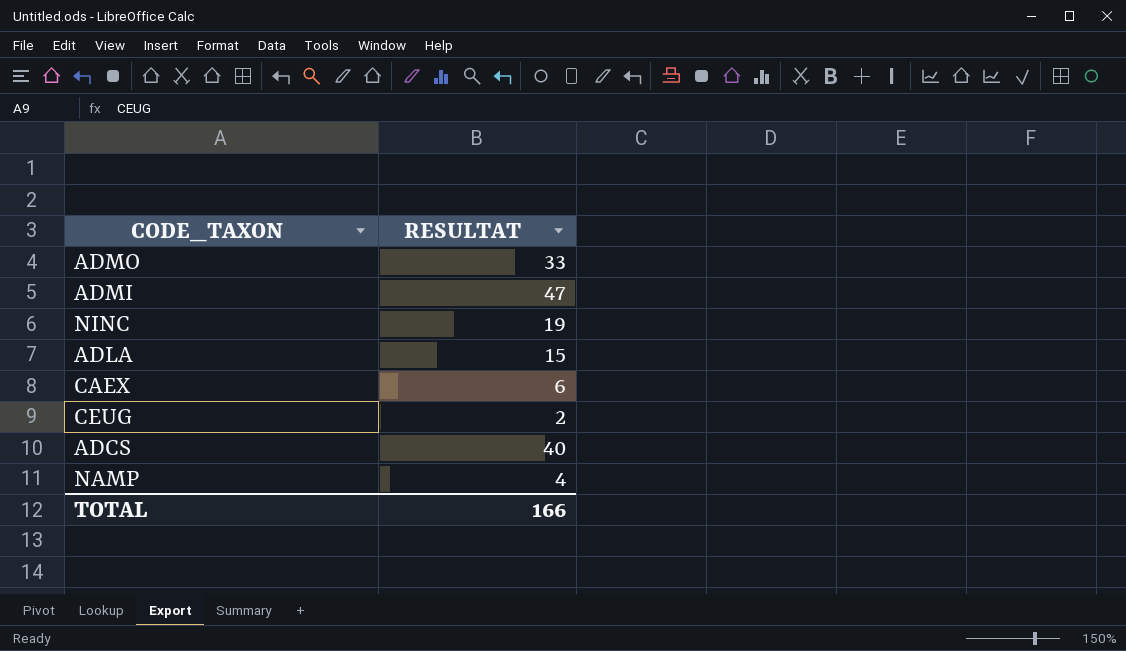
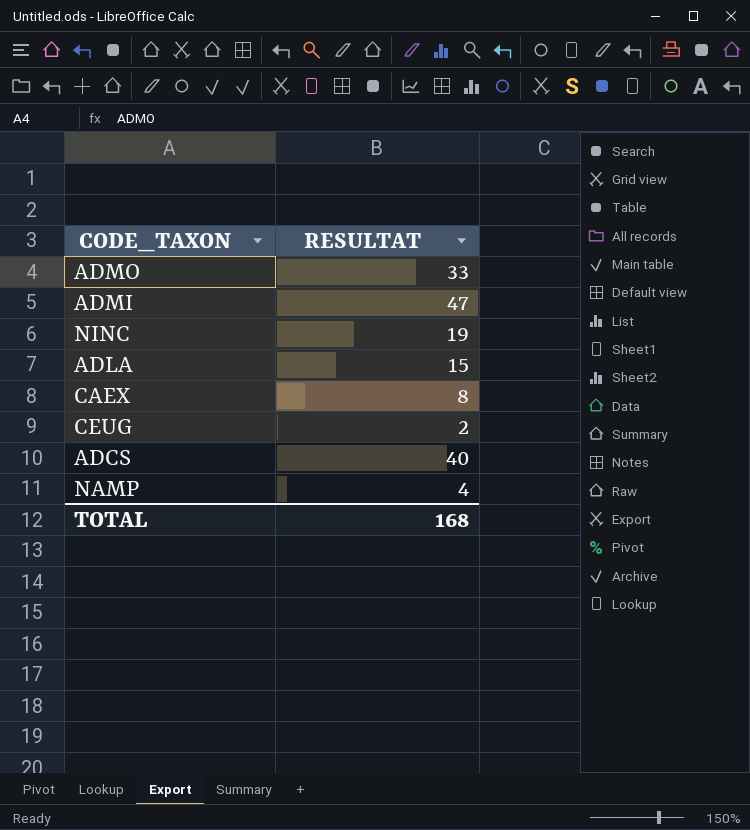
CAEX | RESULTAT: 6 -> 8
TOTAL | RESULTAT: 166 -> 168

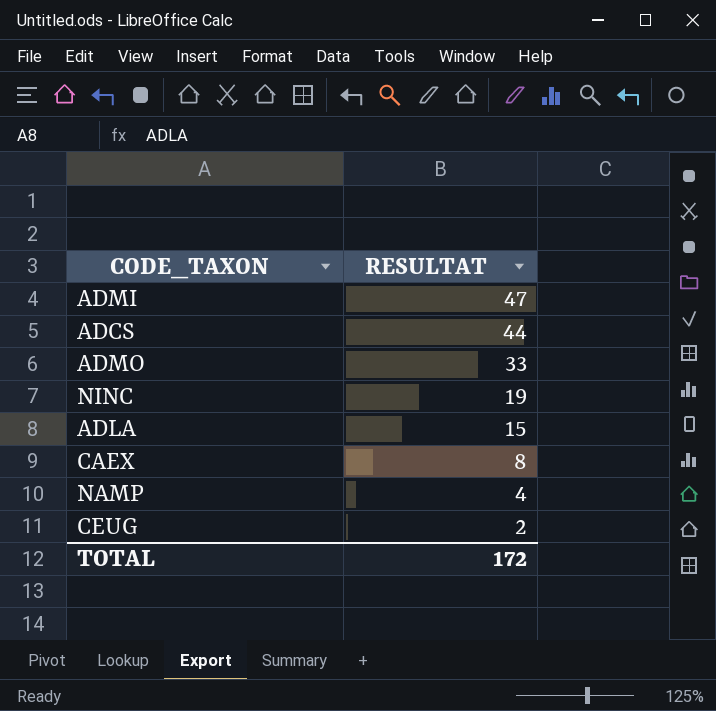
row order: none -> RESULTAT descending
ADCS | RESULTAT: 40 -> 44
TOTAL | RESULTAT: 168 -> 172

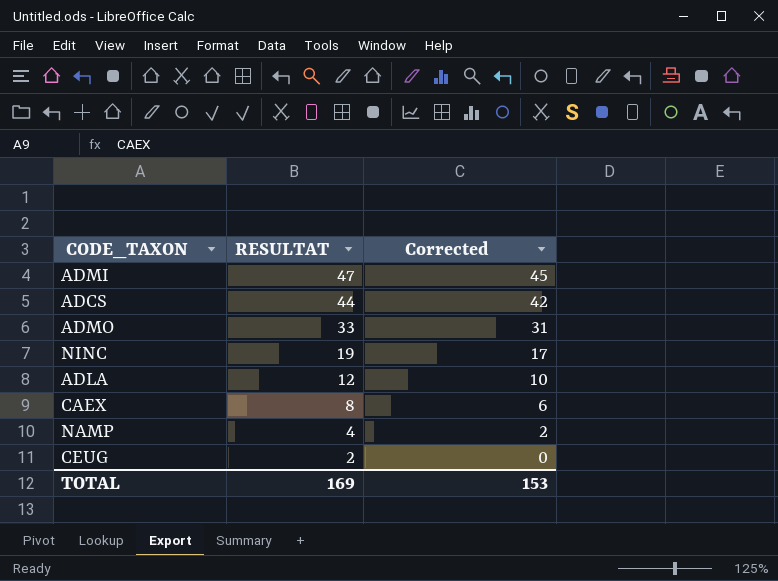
column Corrected | formula: none -> [RESULTAT] - 2
ADLA | RESULTAT: 15 -> 12
TOTAL | RESULTAT: 172 -> 169

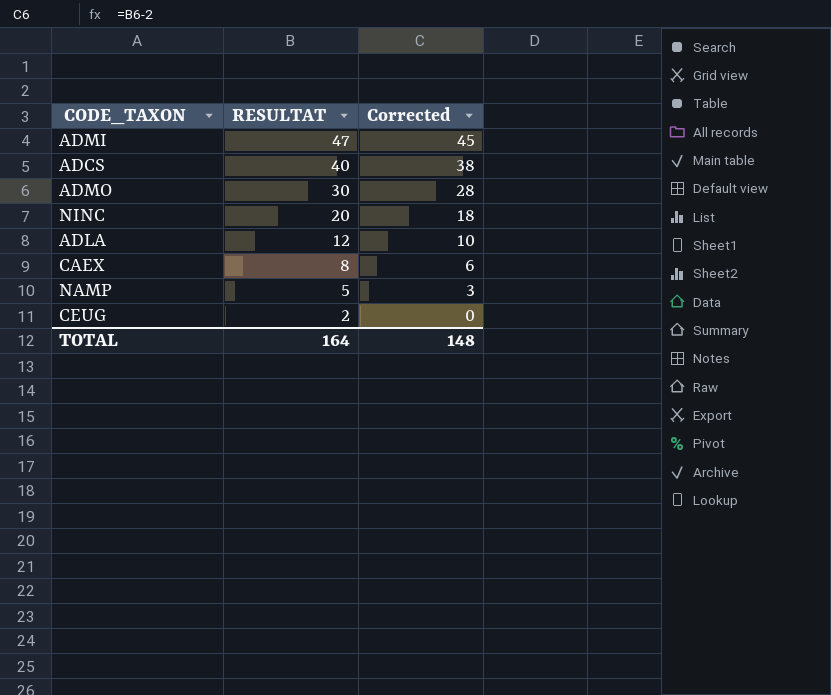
ADCS | RESULTAT: 44 -> 40
ADCS | Corrected: 42 -> 38
ADMO | RESULTAT: 33 -> 30
ADMO | Corrected: 31 -> 28
NINC | RESULTAT: 19 -> 20
NINC | Corrected: 17 -> 18
NAMP | RESULTAT: 4 -> 5
NAMP | Corrected: 2 -> 3
TOTAL | RESULTAT: 169 -> 164
TOTAL | Corrected: 153 -> 148

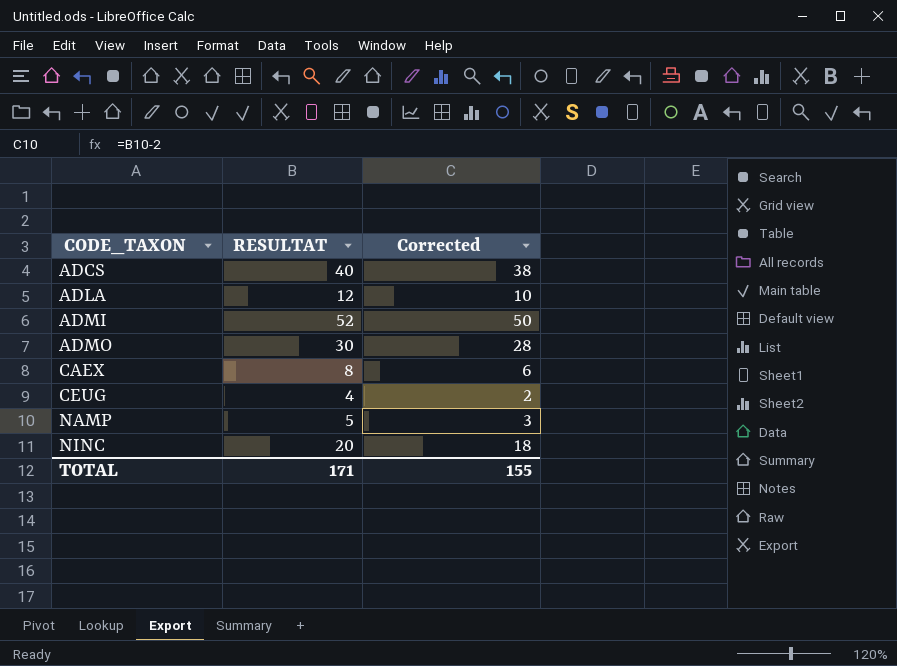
row order: RESULTAT descending -> CODE_TAXON ascending
ADMI | RESULTAT: 47 -> 52
ADMI | Corrected: 45 -> 50
CEUG | RESULTAT: 2 -> 4
CEUG | Corrected: 0 -> 2
TOTAL | RESULTAT: 164 -> 171
TOTAL | Corrected: 148 -> 155

